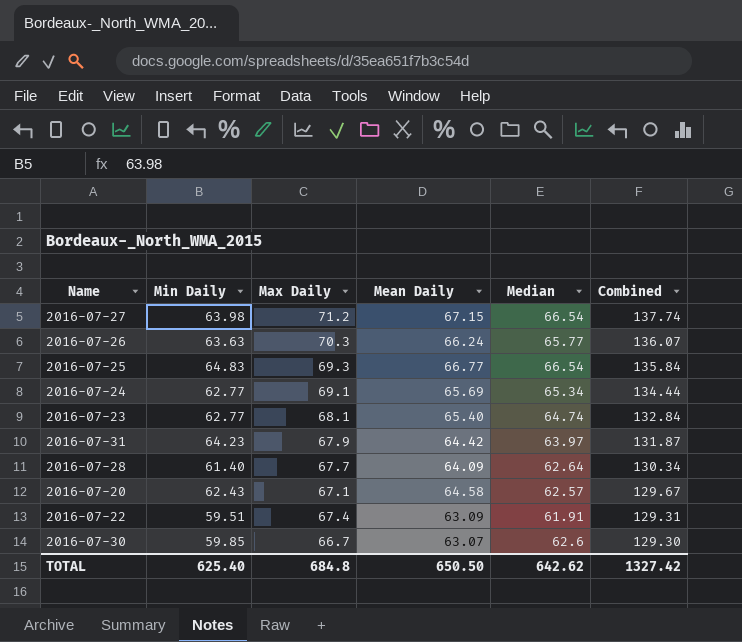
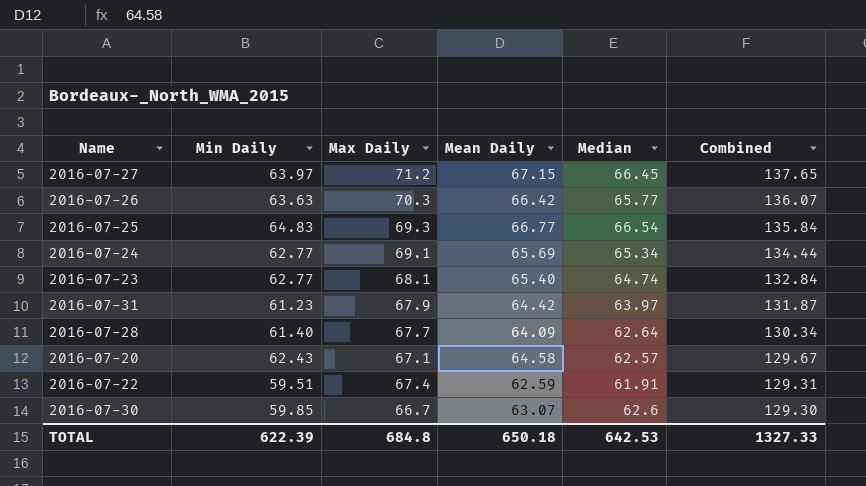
2016-07-27 | Min Daily: 63.98 -> 63.97
2016-07-27 | Median: 66.54 -> 66.45
2016-07-27 | Combined: 137.74 -> 137.65
2016-07-26 | Mean Daily: 66.24 -> 66.42
2016-07-31 | Min Daily: 64.23 -> 61.23
2016-07-22 | Mean Daily: 63.09 -> 62.59
TOTAL | Min Daily: 625.40 -> 622.39
TOTAL | Mean Daily: 650.50 -> 650.18
TOTAL | Median: 642.62 -> 642.53
TOTAL | Combined: 1327.42 -> 1327.33

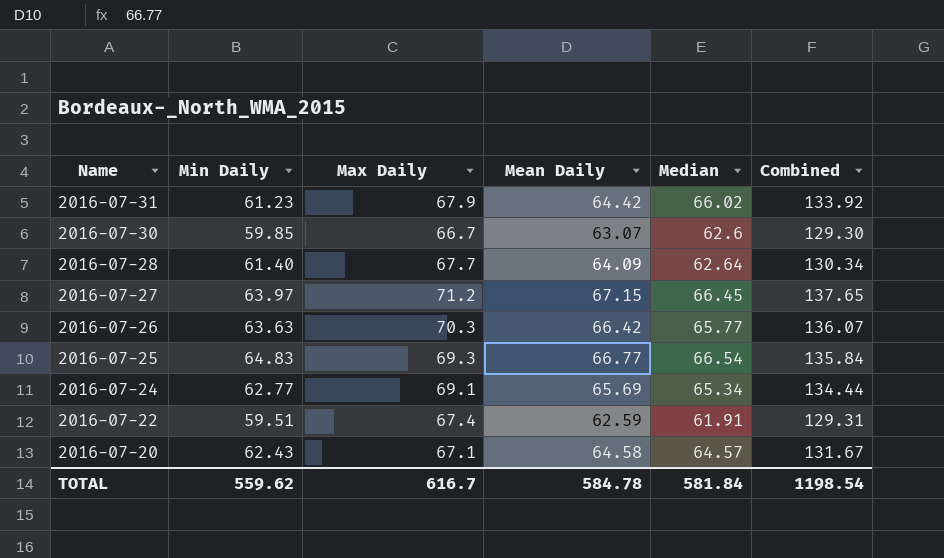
row order: Combined descending -> Name descending
row 2016-07-23: 62.77 | 68.1 | 65.40 | 64.74 | 132.84 -> none
2016-07-31 | Median: 63.97 -> 66.02
2016-07-31 | Combined: 131.87 -> 133.92
2016-07-20 | Median: 62.57 -> 64.57
2016-07-20 | Combined: 129.67 -> 131.67
TOTAL | Min Daily: 622.39 -> 559.62
TOTAL | Max Daily: 684.8 -> 616.7
TOTAL | Mean Daily: 650.18 -> 584.78
TOTAL | Median: 642.53 -> 581.84
TOTAL | Combined: 1327.33 -> 1198.54

